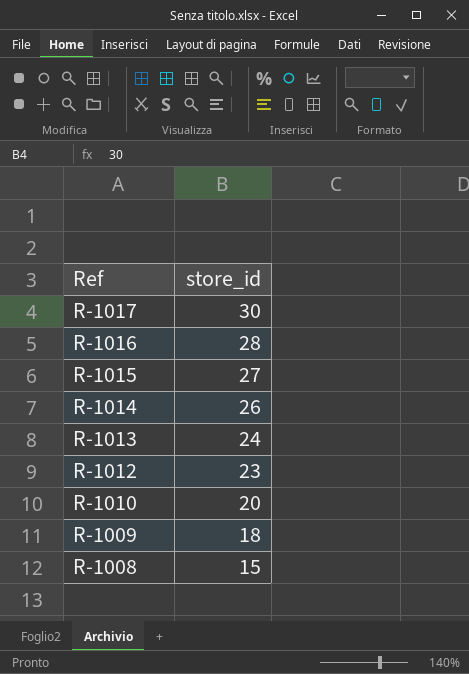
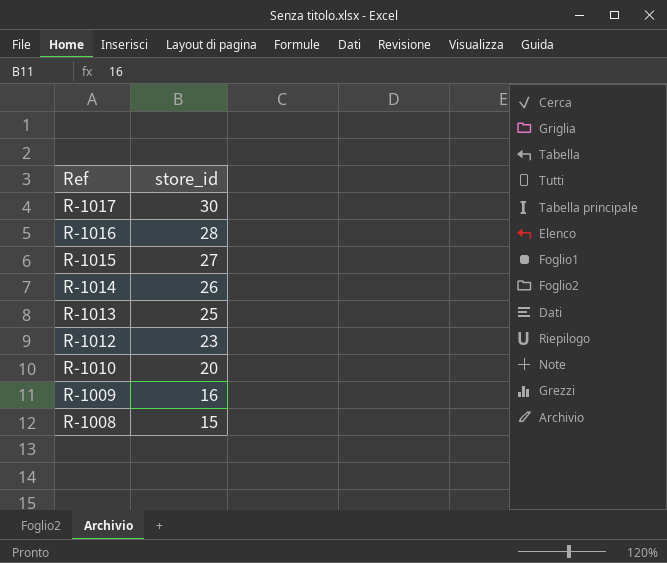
R-1013 | store_id: 24 -> 25
R-1009 | store_id: 18 -> 16

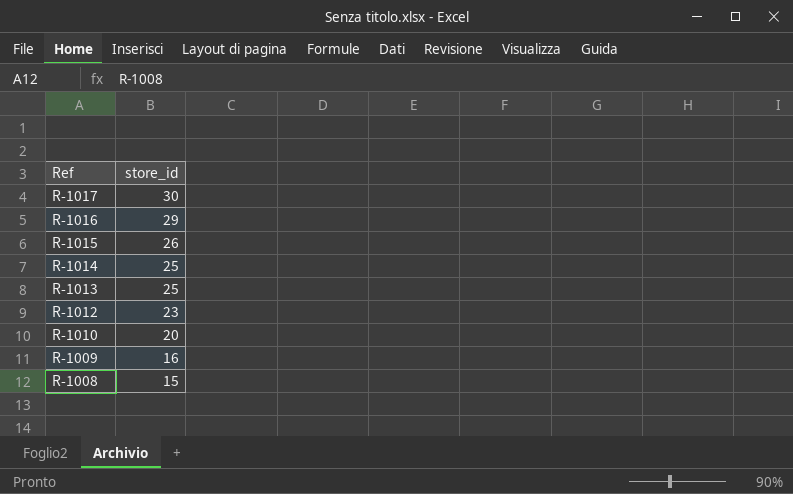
R-1016 | store_id: 28 -> 29
R-1015 | store_id: 27 -> 26
R-1014 | store_id: 26 -> 25

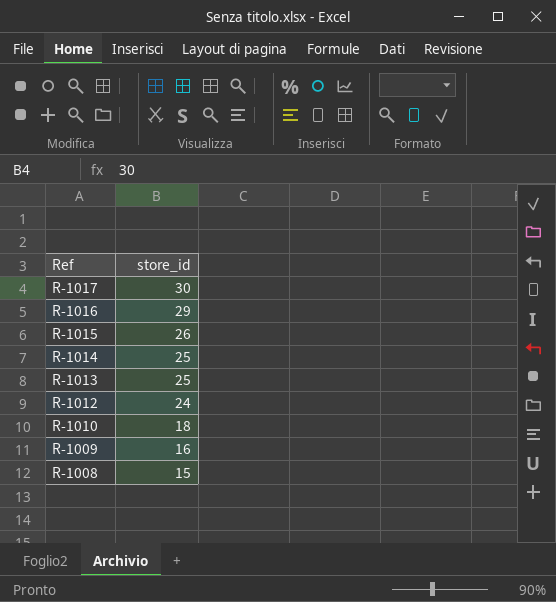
R-1012 | store_id: 23 -> 24
R-1010 | store_id: 20 -> 18

